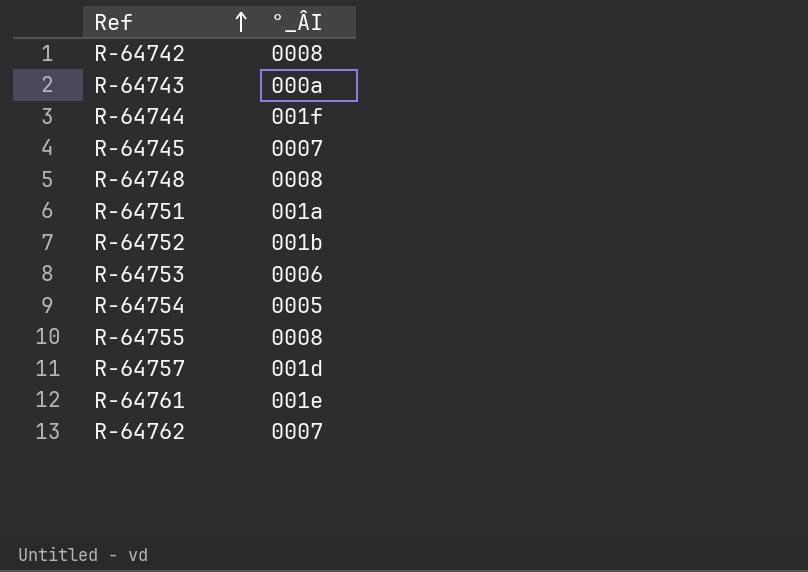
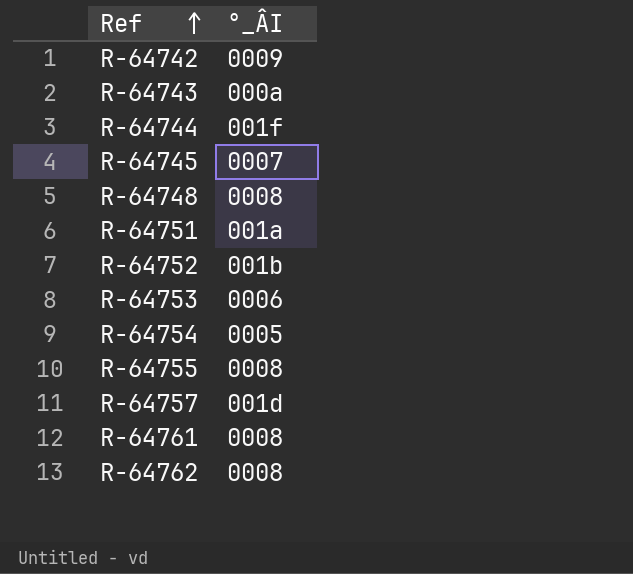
R-64742 | °_ÂI: 0008 -> 0009
R-64761 | °_ÂI: 001e -> 0008
R-64762 | °_ÂI: 0007 -> 0008

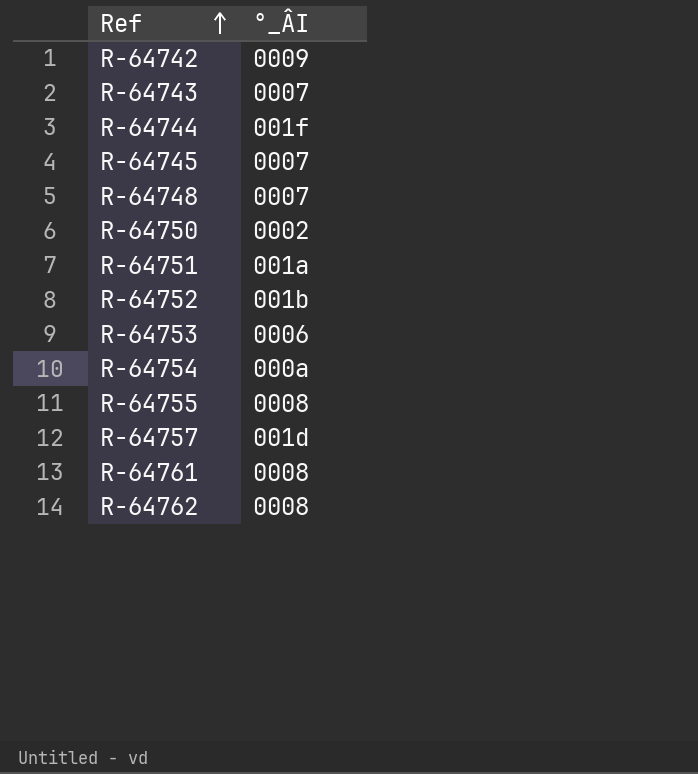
R-64743 | °_ÂI: 000a -> 0007
R-64748 | °_ÂI: 0008 -> 0007
row R-64750: none -> 0002
R-64754 | °_ÂI: 0005 -> 000a

